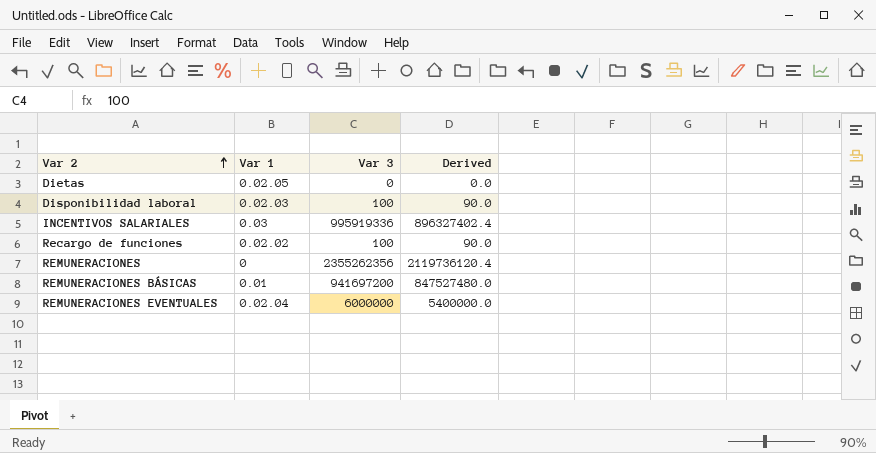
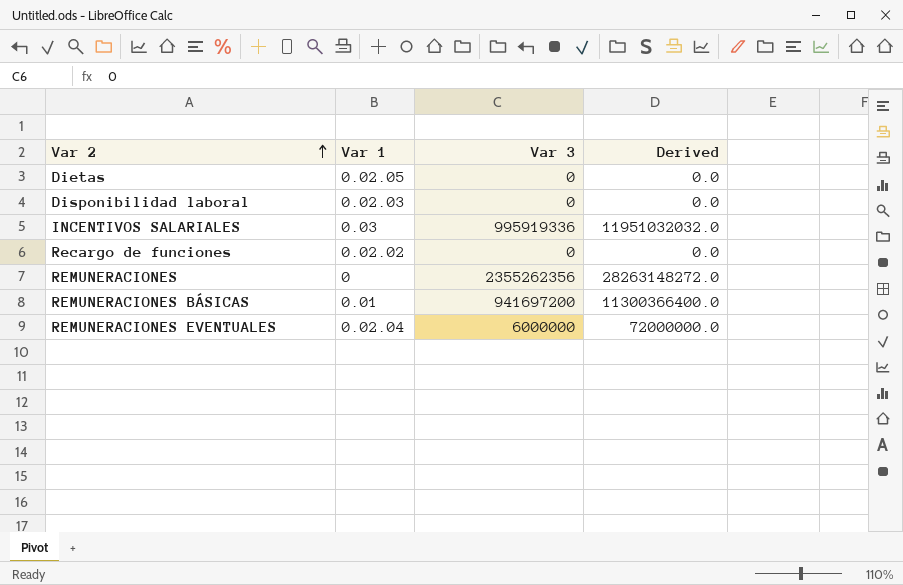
column Derived | formula: [Var 3] * 0.9 -> [Var 3] * 12
Disponibilidad laboral | Var 3: 100 -> 0
Recargo de funciones | Var 3: 100 -> 0

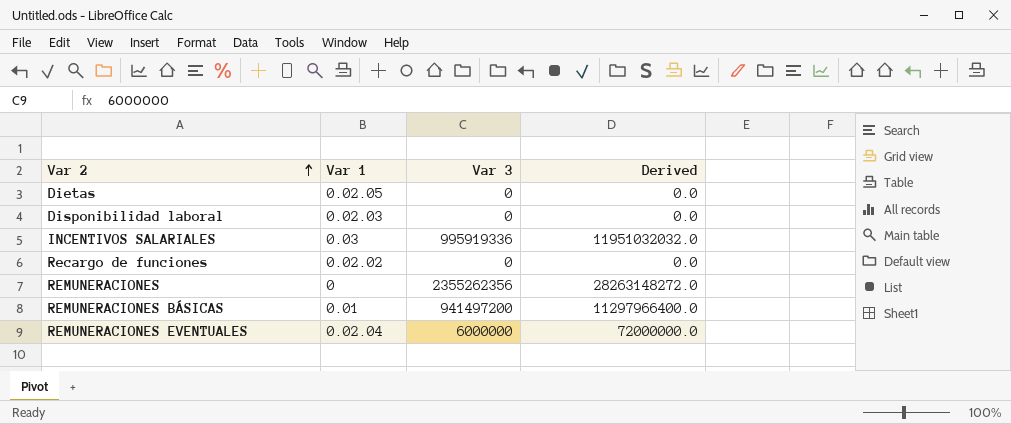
REMUNERACIONES BÁSICAS | Var 3: 941697200 -> 941497200
REMUNERACIONES BÁSICAS | Derived: 11300366400.0 -> 11297966400.0

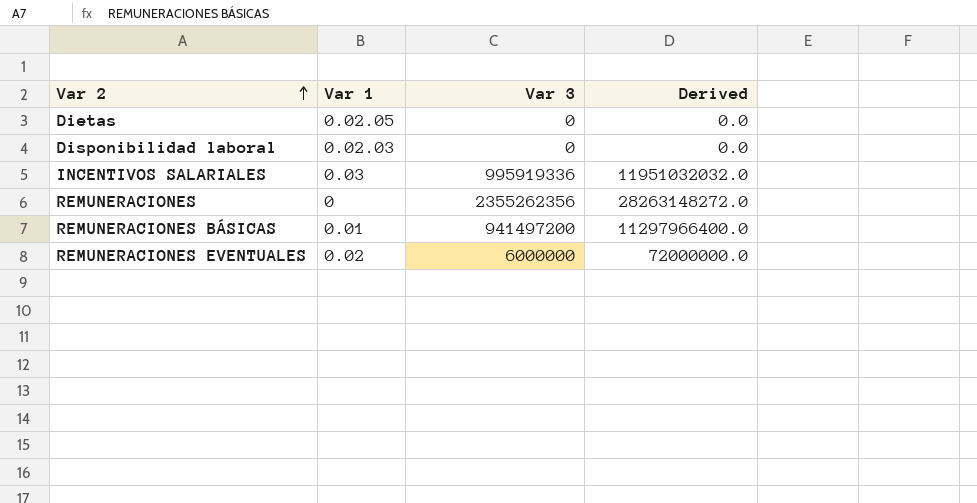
row Recargo de funciones: 0.02.02 | 0 | 0.0 -> none
REMUNERACIONES EVENTUALES | Var 1: 0.02.04 -> 0.02

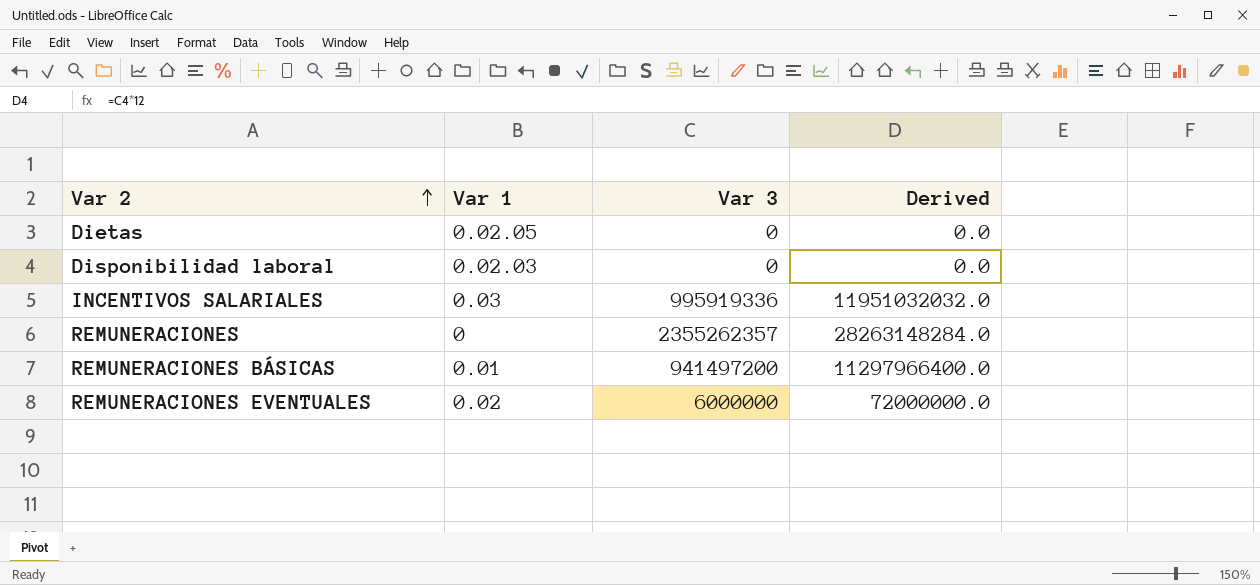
REMUNERACIONES | Var 3: 2355262356 -> 2355262357
REMUNERACIONES | Derived: 28263148272.0 -> 28263148284.0

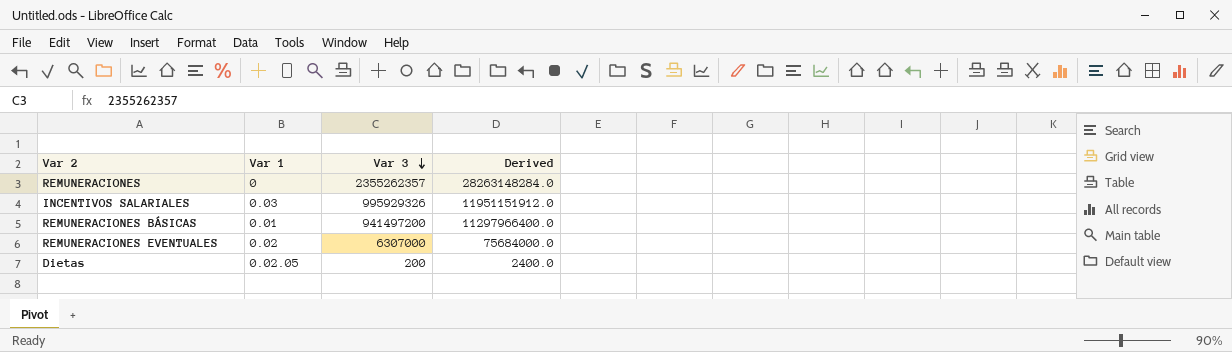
row order: Var 2 ascending -> Var 3 descending
row Disponibilidad laboral: 0.02.03 | 0 | 0.0 -> none
INCENTIVOS SALARIALES | Var 3: 995919336 -> 995929326
INCENTIVOS SALARIALES | Derived: 11951032032.0 -> 11951151912.0
REMUNERACIONES EVENTUALES | Var 3: 6000000 -> 6307000
REMUNERACIONES EVENTUALES | Derived: 72000000.0 -> 75684000.0
Dietas | Var 3: 0 -> 200
Dietas | Derived: 0.0 -> 2400.0

